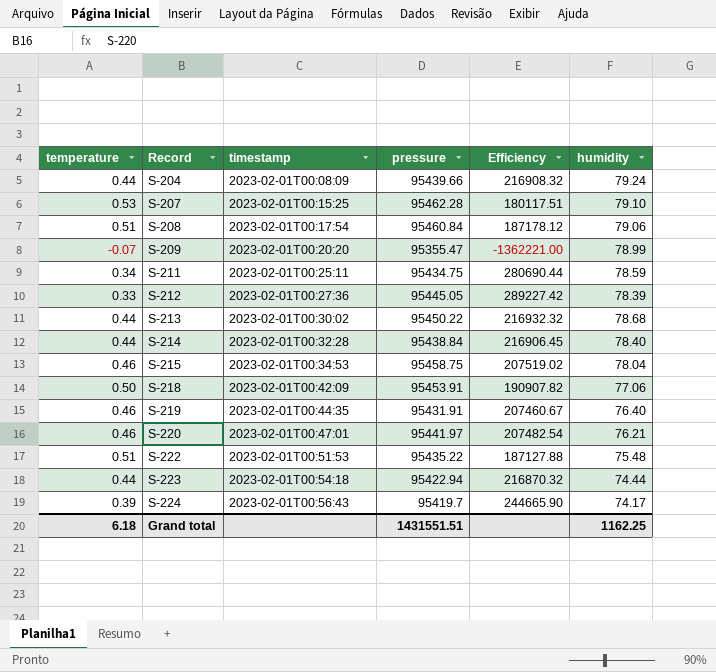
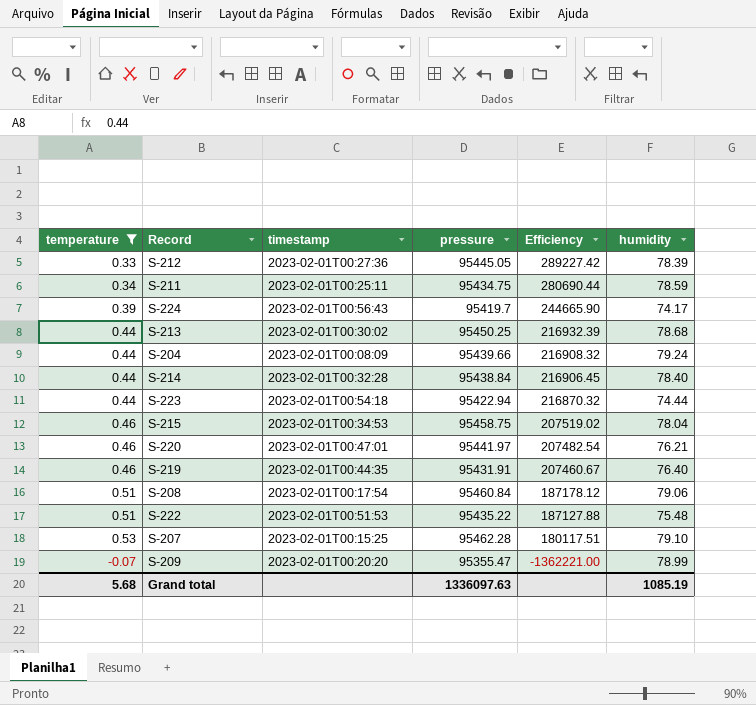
filter: none -> temperature != 0.50
row order: Record ascending -> Efficiency descending
S-213 | pressure: 95450.22 -> 95450.25
S-213 | Efficiency: 216932.32 -> 216932.39
Grand total | temperature: 6.18 -> 5.68
Grand total | pressure: 1431551.51 -> 1336097.63
Grand total | humidity: 1162.25 -> 1085.19

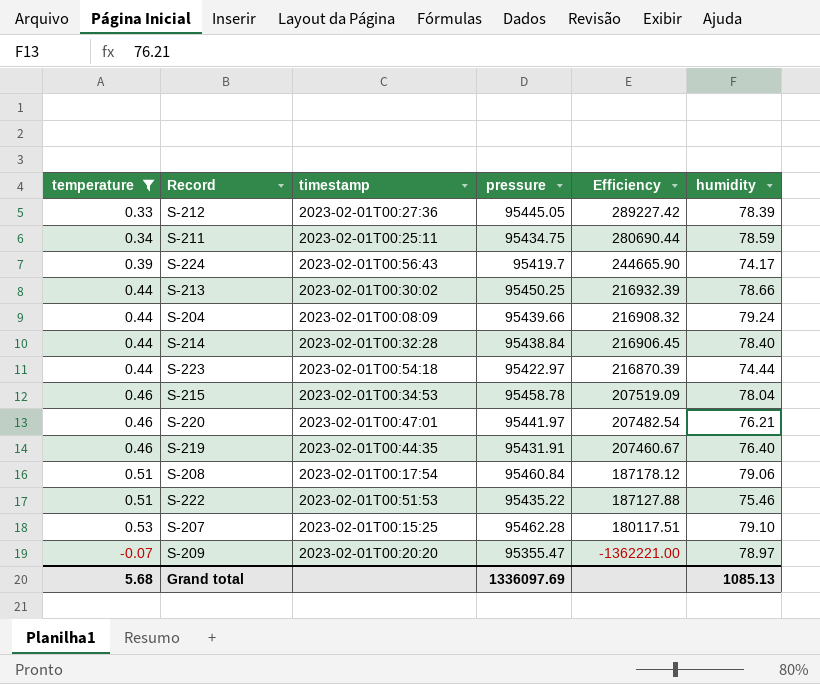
S-213 | humidity: 78.68 -> 78.66
S-223 | pressure: 95422.94 -> 95422.97
S-223 | Efficiency: 216870.32 -> 216870.39
S-215 | pressure: 95458.75 -> 95458.78
S-215 | Efficiency: 207519.02 -> 207519.09
S-222 | humidity: 75.48 -> 75.46
S-209 | humidity: 78.99 -> 78.97
Grand total | pressure: 1336097.63 -> 1336097.69
Grand total | humidity: 1085.19 -> 1085.13

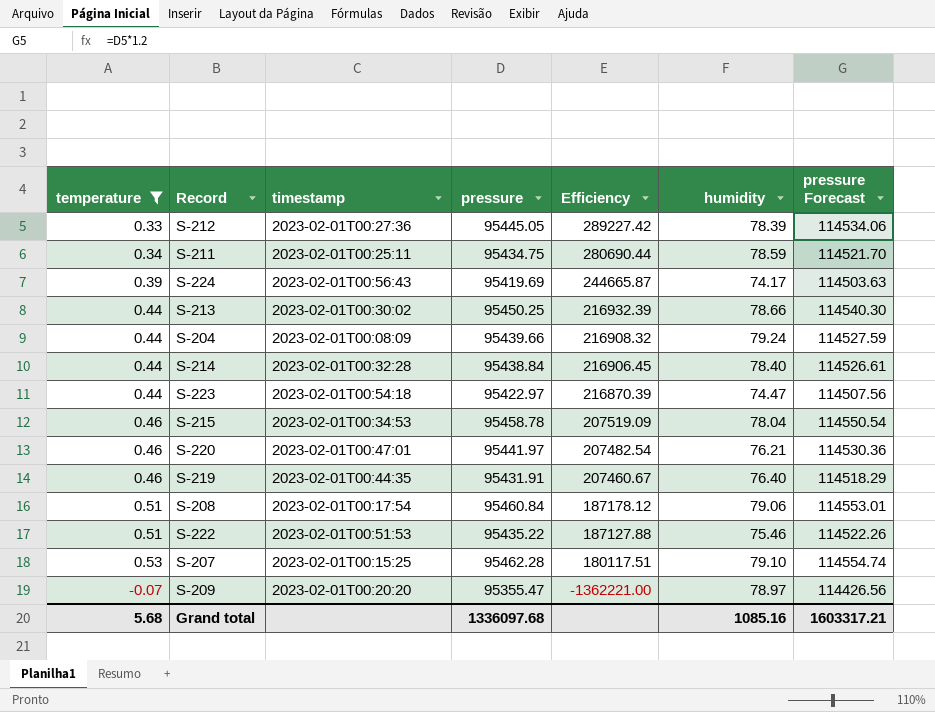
column pressure Forecast | formula: none -> [pressure] * 1.2
S-224 | pressure: 95419.7 -> 95419.69
S-224 | Efficiency: 244665.90 -> 244665.87
S-223 | humidity: 74.44 -> 74.47
Grand total | pressure: 1336097.69 -> 1336097.68
Grand total | humidity: 1085.13 -> 1085.16

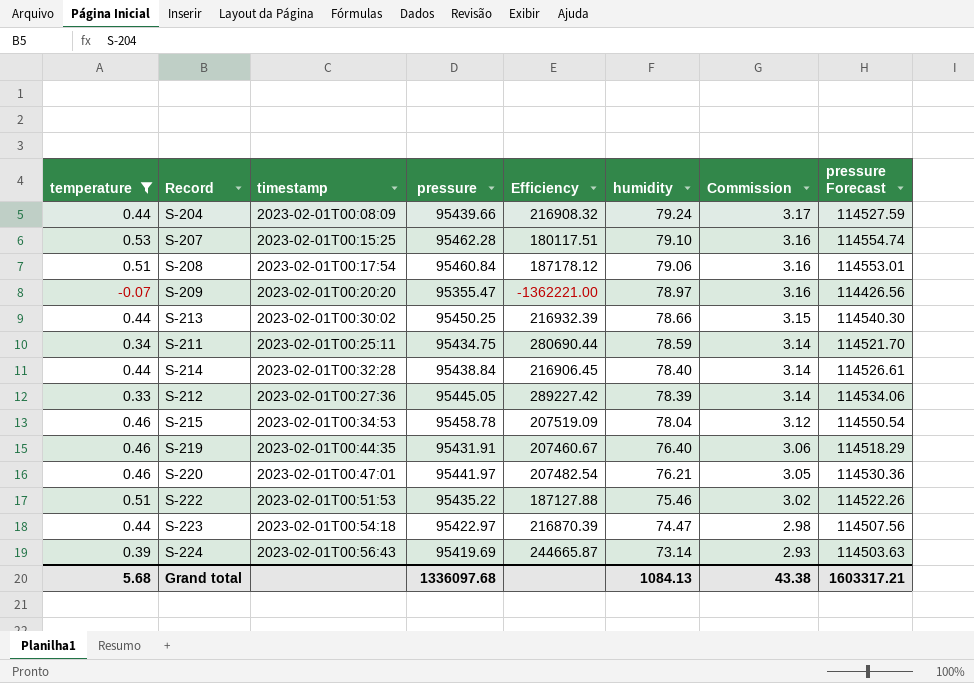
row order: Efficiency descending -> humidity descending
column Commission | formula: none -> [humidity] * 0.04
S-224 | humidity: 74.17 -> 73.14
Grand total | humidity: 1085.16 -> 1084.13

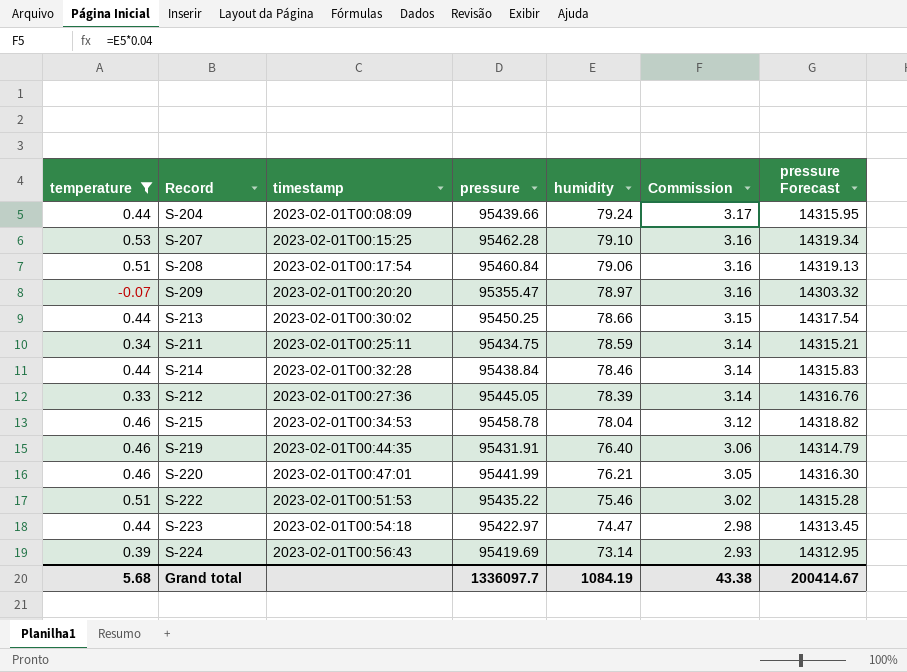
column Efficiency | formula: [pressure] / [temperature] -> none
column pressure Forecast | formula: [pressure] * 1.2 -> [pressure] * 0.15
S-214 | humidity: 78.40 -> 78.46
S-220 | pressure: 95441.97 -> 95441.99
Grand total | pressure: 1336097.68 -> 1336097.7
Grand total | humidity: 1084.13 -> 1084.19
Grand total | pressure Forecast: 1603317.21 -> 200414.67

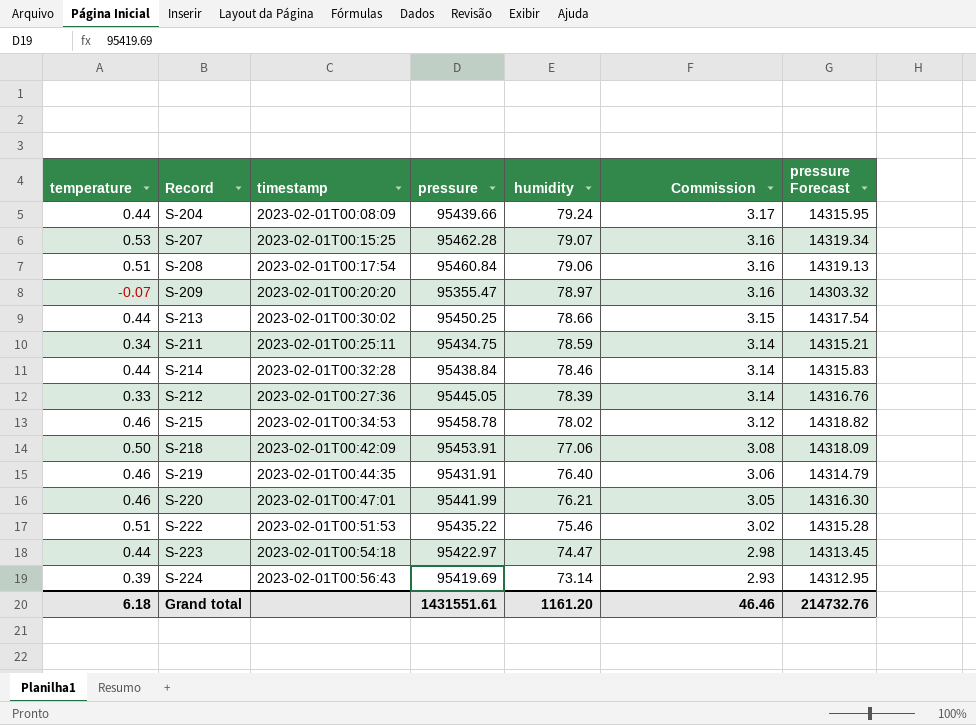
filter: temperature != 0.50 -> none
S-207 | humidity: 79.10 -> 79.07
S-215 | humidity: 78.04 -> 78.02
Grand total | temperature: 5.68 -> 6.18
Grand total | pressure: 1336097.7 -> 1431551.61
Grand total | humidity: 1084.19 -> 1161.20
Grand total | Commission: 43.38 -> 46.46
Grand total | pressure Forecast: 200414.67 -> 214732.76

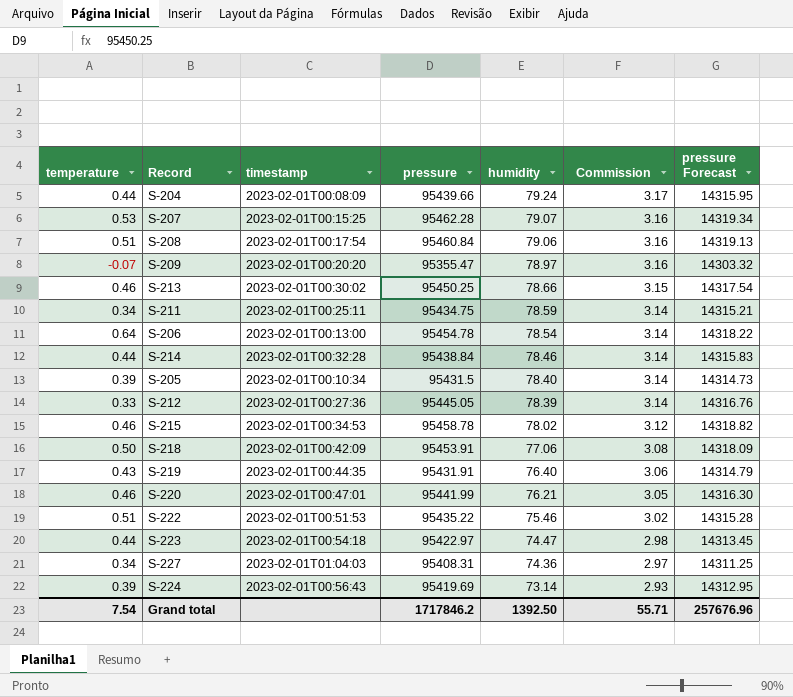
S-213 | temperature: 0.44 -> 0.46
row S-206: none -> 0.64 | 2023-02-01T00:13:00 | 95454.78 | 78.54 | 3.14 | 14318.22
row S-205: none -> 0.39 | 2023-02-01T00:10:34 | 95431.5 | 78.40 | 3.14 | 14314.73
S-219 | temperature: 0.46 -> 0.43
row S-227: none -> 0.34 | 2023-02-01T01:04:03 | 95408.31 | 74.36 | 2.97 | 14311.25
Grand total | temperature: 6.18 -> 7.54
Grand total | pressure: 1431551.61 -> 1717846.2
Grand total | humidity: 1161.20 -> 1392.50
Grand total | Commission: 46.46 -> 55.71
Grand total | pressure Forecast: 214732.76 -> 257676.96

